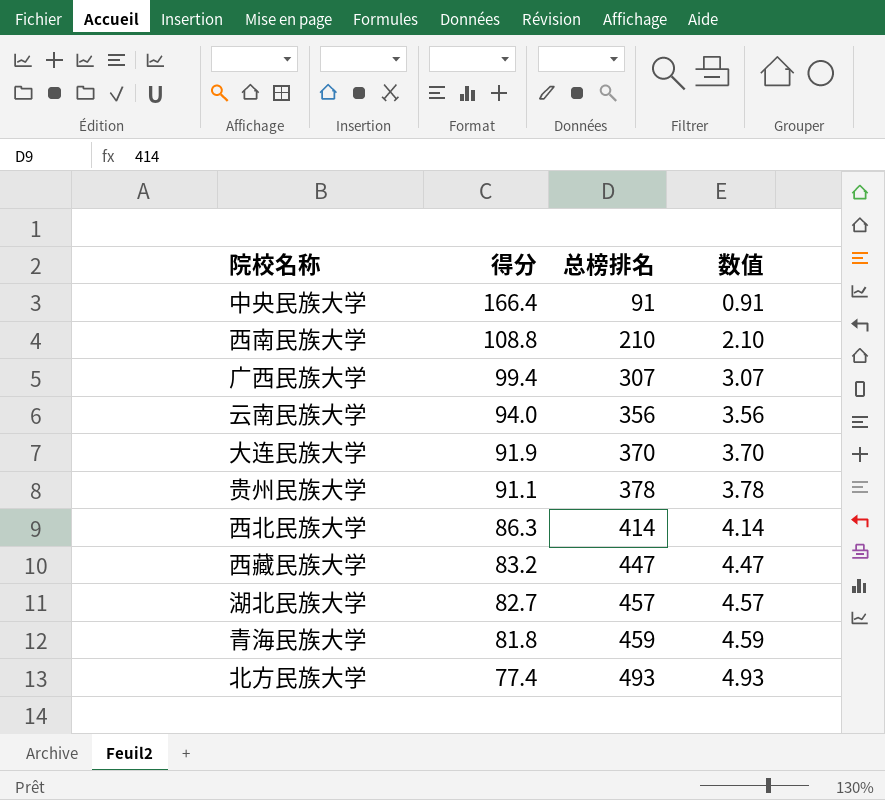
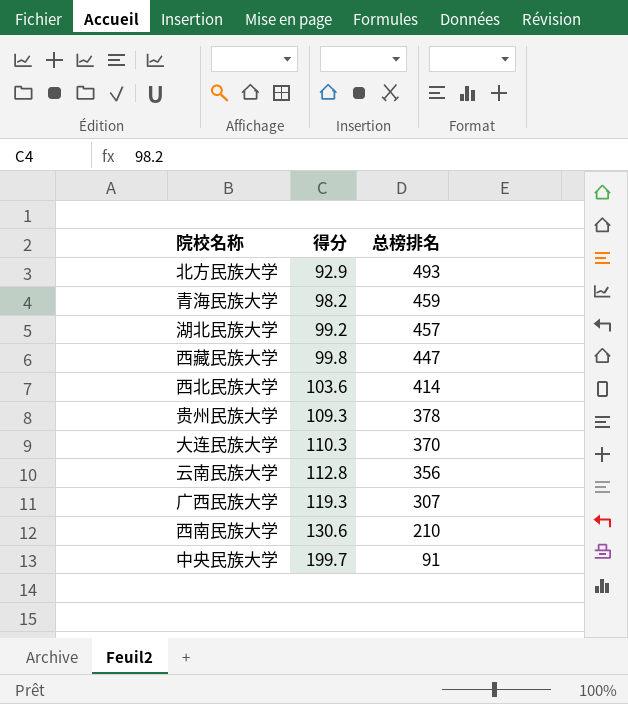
row order: 得分 descending -> 得分 ascending
column 数值 | formula: [总榜排名] * 0.01 -> none
北方民族大学 | 得分: 77.4 -> 92.9
青海民族大学 | 得分: 81.8 -> 98.2
湖北民族大学 | 得分: 82.7 -> 99.2
西藏民族大学 | 得分: 83.2 -> 99.8
西北民族大学 | 得分: 86.3 -> 103.6
贵州民族大学 | 得分: 91.1 -> 109.3
大连民族大学 | 得分: 91.9 -> 110.3
云南民族大学 | 得分: 94.0 -> 112.8
广西民族大学 | 得分: 99.4 -> 119.3
西南民族大学 | 得分: 108.8 -> 130.6
中央民族大学 | 得分: 166.4 -> 199.7

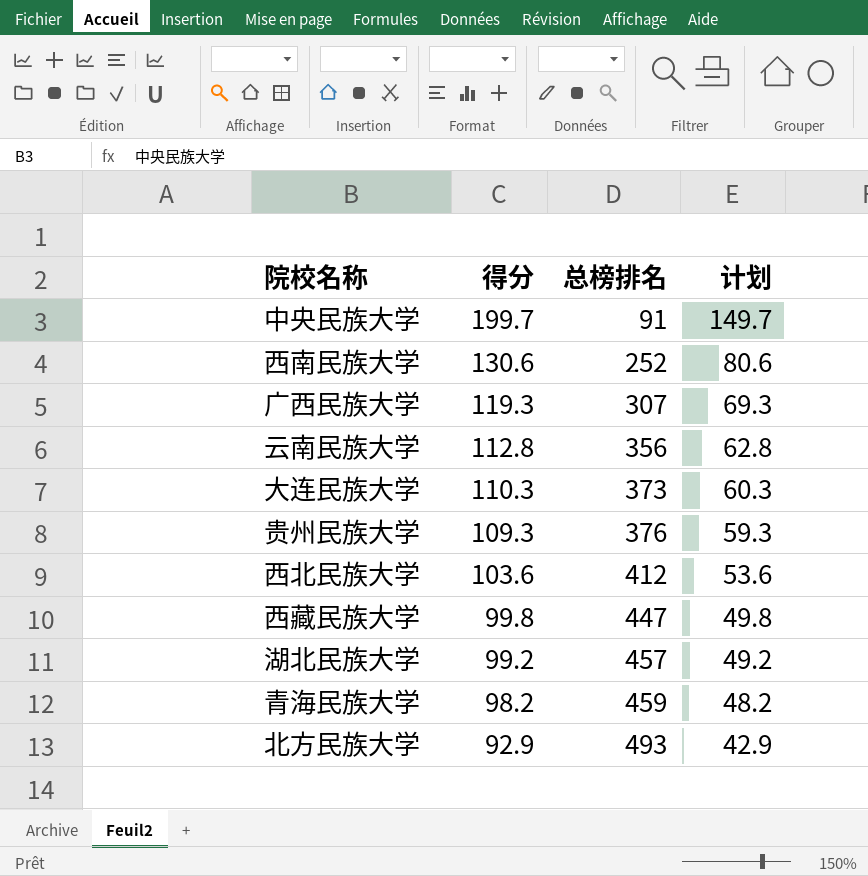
row order: 得分 ascending -> 得分 descending
column 计划 | formula: none -> [得分] - 50
西南民族大学 | 总榜排名: 210 -> 252
大连民族大学 | 总榜排名: 370 -> 373
贵州民族大学 | 总榜排名: 378 -> 376
西北民族大学 | 总榜排名: 414 -> 412

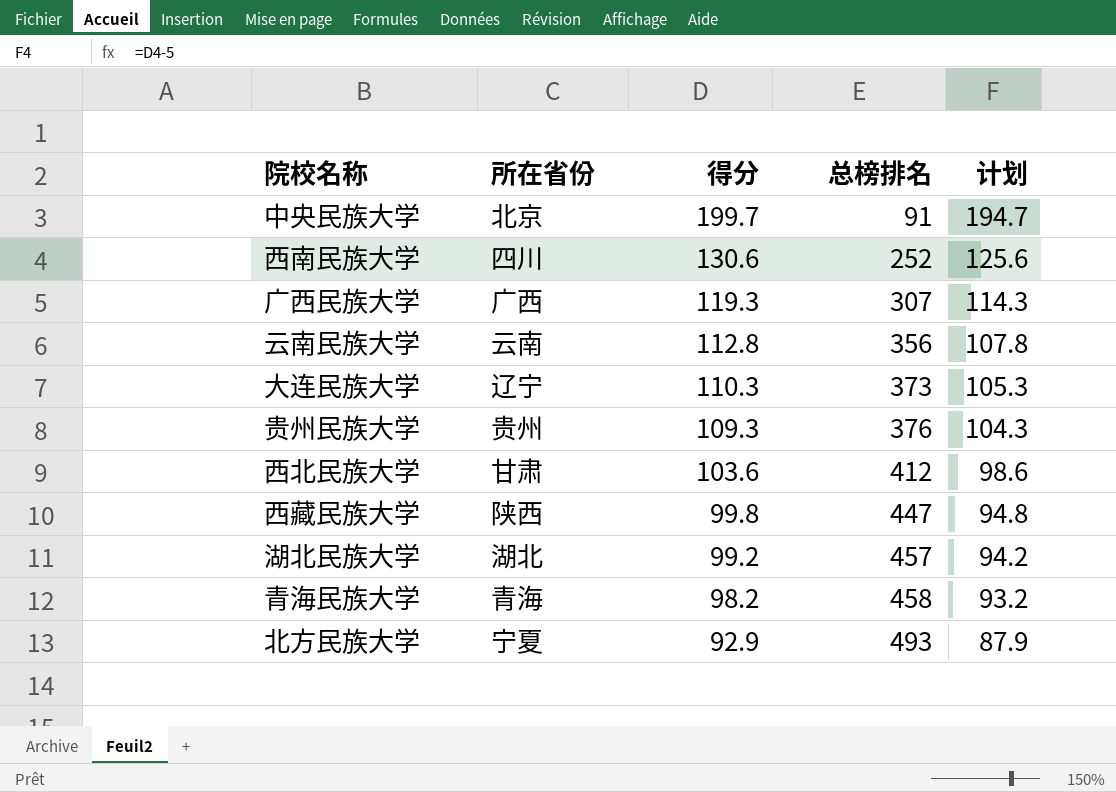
column 所在省份 | position: none -> 2
column 计划 | formula: [得分] - 50 -> [得分] - 5
青海民族大学 | 总榜排名: 459 -> 458

